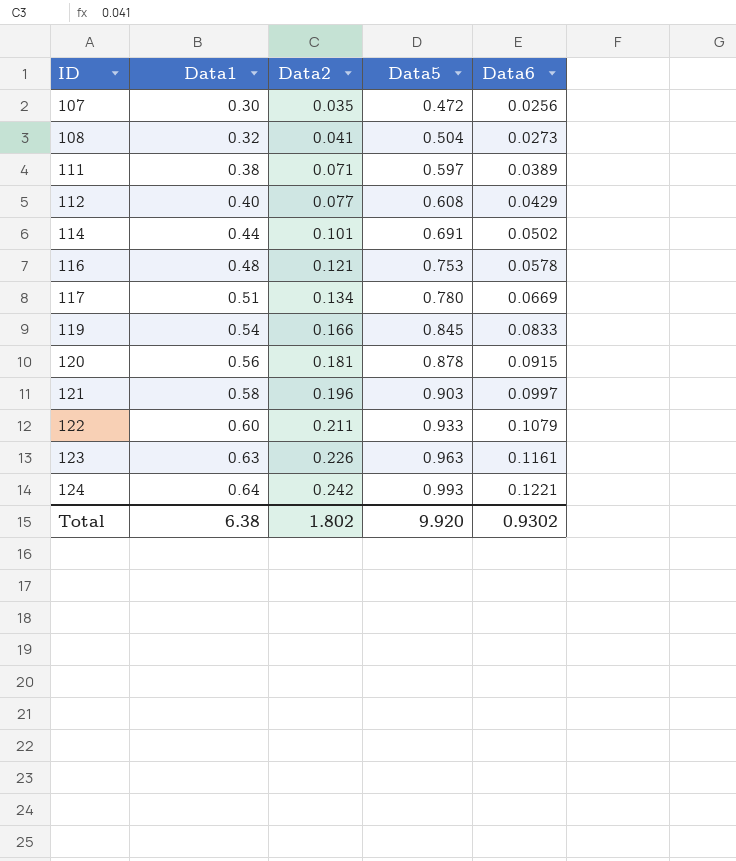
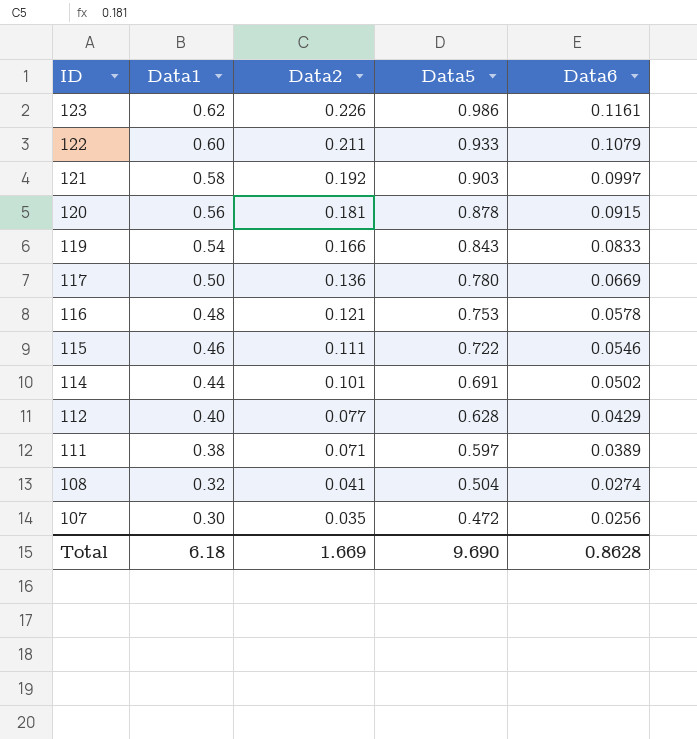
row order: ID ascending -> ID descending
row 124: 0.64 | 0.242 | 0.993 | 0.1221 -> none
123 | Data1: 0.63 -> 0.62
123 | Data5: 0.963 -> 0.986
121 | Data2: 0.196 -> 0.192
119 | Data5: 0.845 -> 0.843
117 | Data1: 0.51 -> 0.50
117 | Data2: 0.134 -> 0.136
row 115: none -> 0.46 | 0.111 | 0.722 | 0.0546
112 | Data5: 0.608 -> 0.628
108 | Data6: 0.0273 -> 0.0274
Total | Data1: 6.38 -> 6.18
Total | Data2: 1.802 -> 1.669
Total | Data5: 9.920 -> 9.690
Total | Data6: 0.9302 -> 0.8628

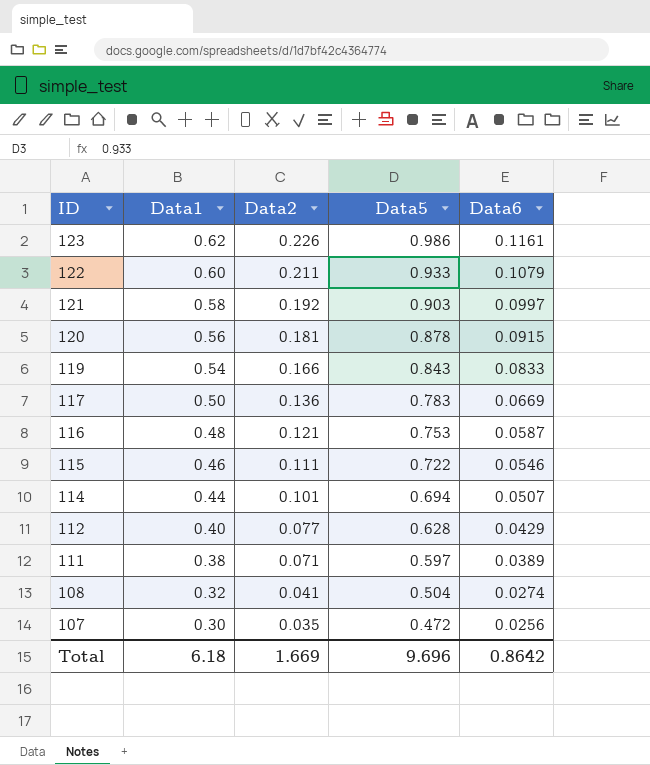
117 | Data5: 0.780 -> 0.783
116 | Data6: 0.0578 -> 0.0587
114 | Data5: 0.691 -> 0.694
114 | Data6: 0.0502 -> 0.0507
Total | Data5: 9.690 -> 9.696
Total | Data6: 0.8628 -> 0.8642

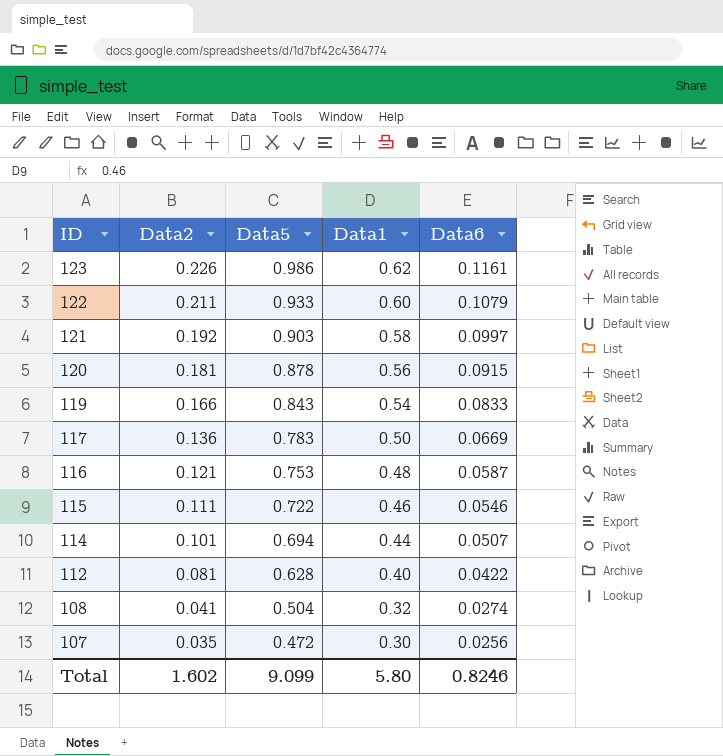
column Data1 | position: 2 -> 4
row 111: 0.38 | 0.071 | 0.597 | 0.0389 -> none
112 | Data2: 0.077 -> 0.081
112 | Data6: 0.0429 -> 0.0422
Total | Data2: 1.669 -> 1.602
Total | Data5: 9.696 -> 9.099
Total | Data1: 6.18 -> 5.80
Total | Data6: 0.8642 -> 0.8246

